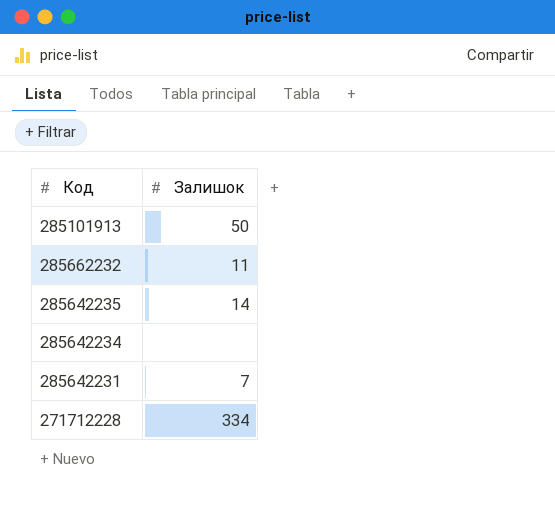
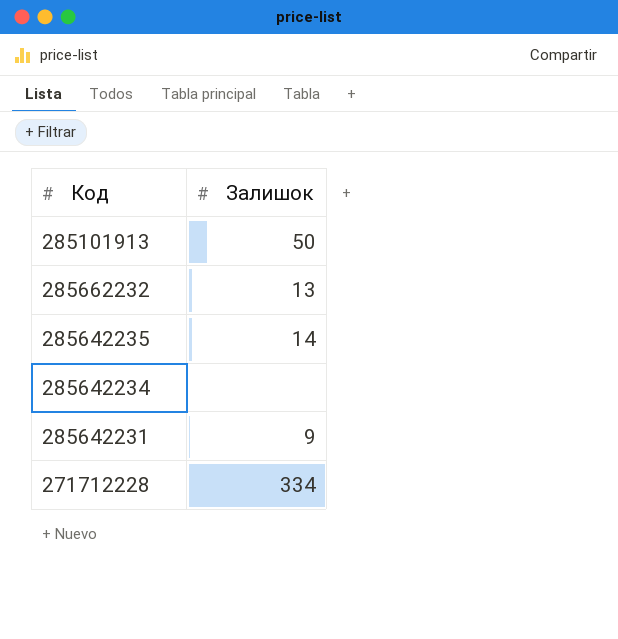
285662232 | Залишок: 11 -> 13
285642231 | Залишок: 7 -> 9

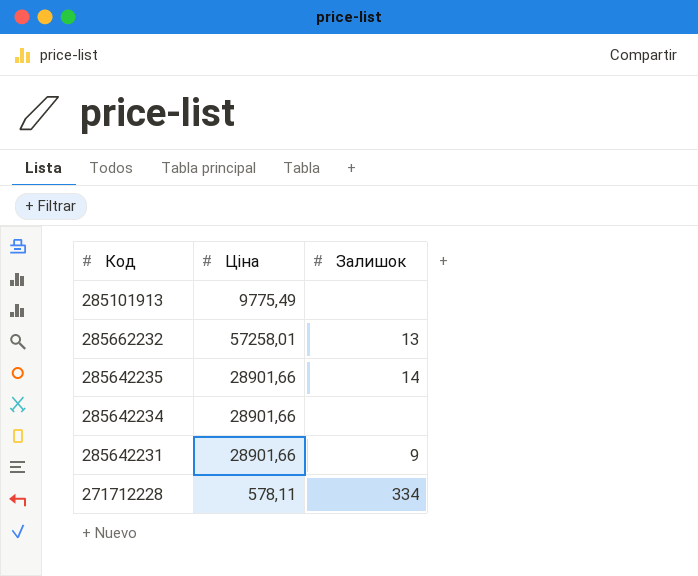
column Ціна | position: none -> 2
285101913 | Залишок: 50 -> none

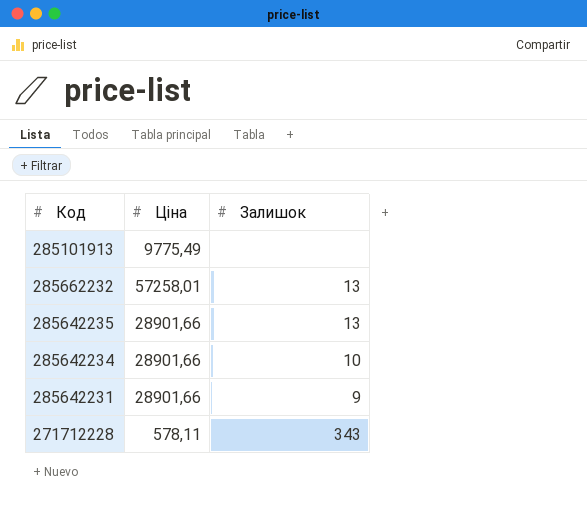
285642235 | Залишок: 14 -> 13
285642234 | Залишок: none -> 10
271712228 | Залишок: 334 -> 343

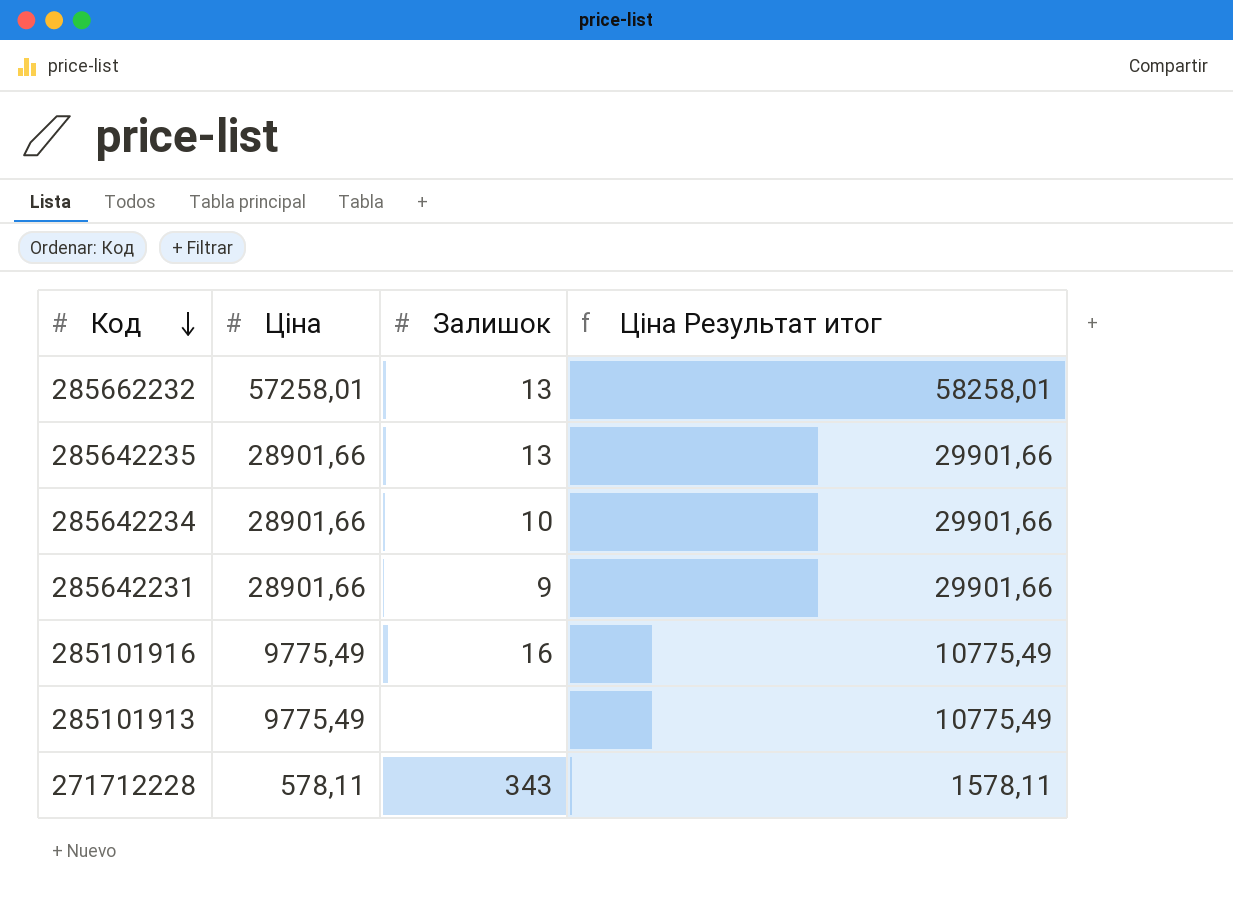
row order: none -> Код descending
column Ціна Результат итог | formula: none -> [Ціна] + 1000
row 285101916: none -> 9775,49 | 16 | 10775,49

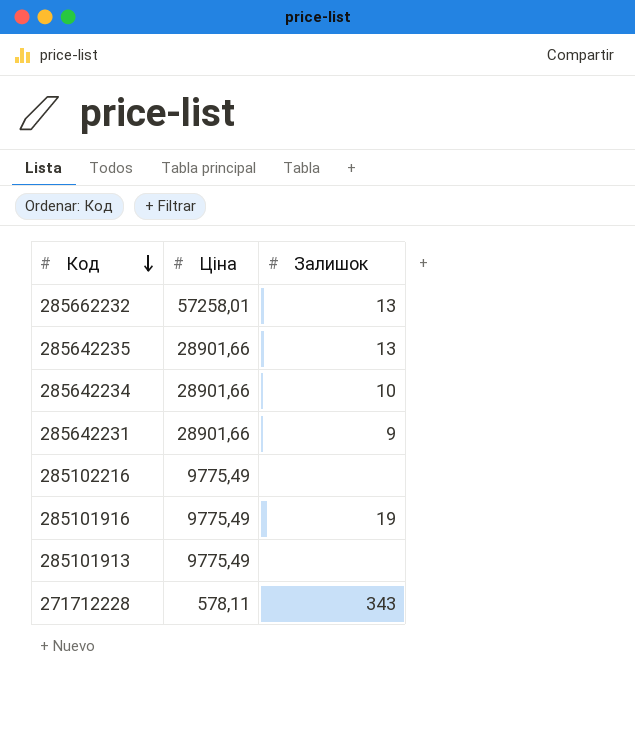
column Ціна Результат итог | formula: [Ціна] + 1000 -> none
row 285102216: none -> 9775,49 | none
285101916 | Залишок: 16 -> 19

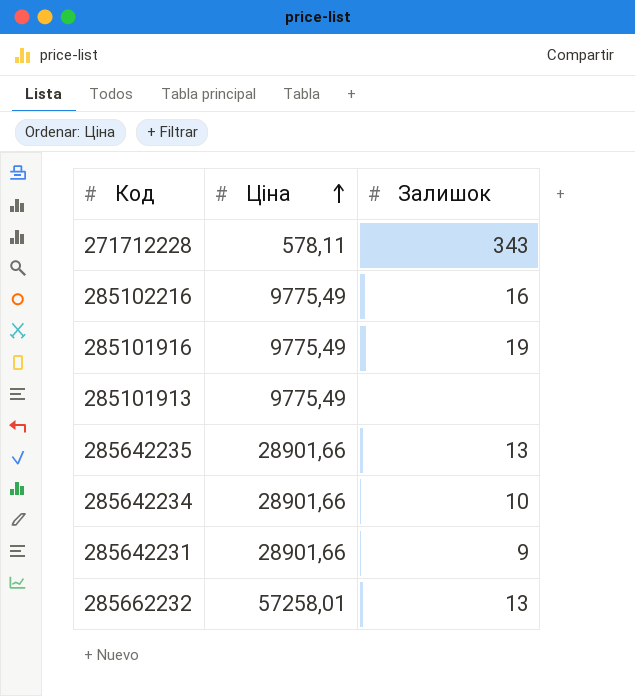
row order: Код descending -> Ціна ascending
285102216 | Залишок: none -> 16

